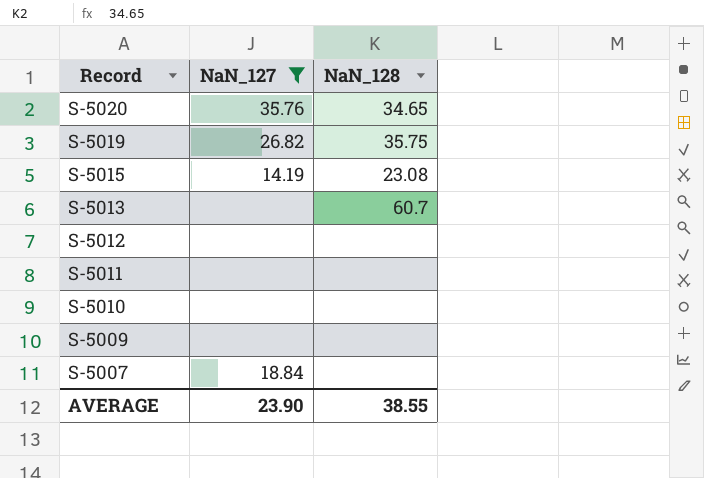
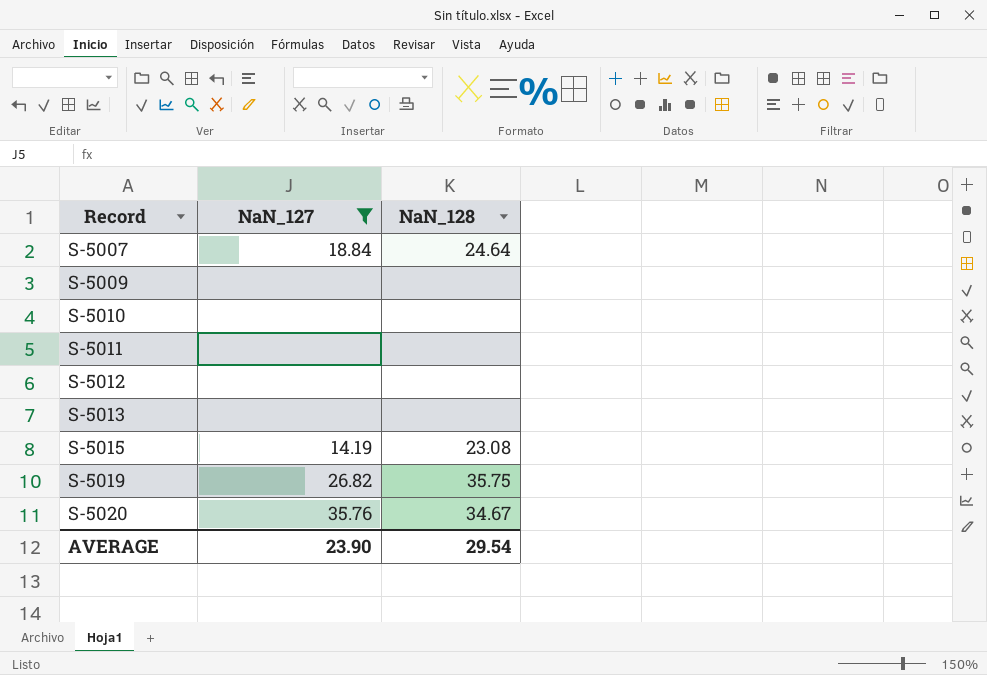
row order: Record descending -> Record ascending
S-5007 | NaN_128: none -> 24.64
S-5013 | NaN_128: 60.7 -> none
S-5020 | NaN_128: 34.65 -> 34.67
AVERAGE | NaN_128: 38.55 -> 29.54

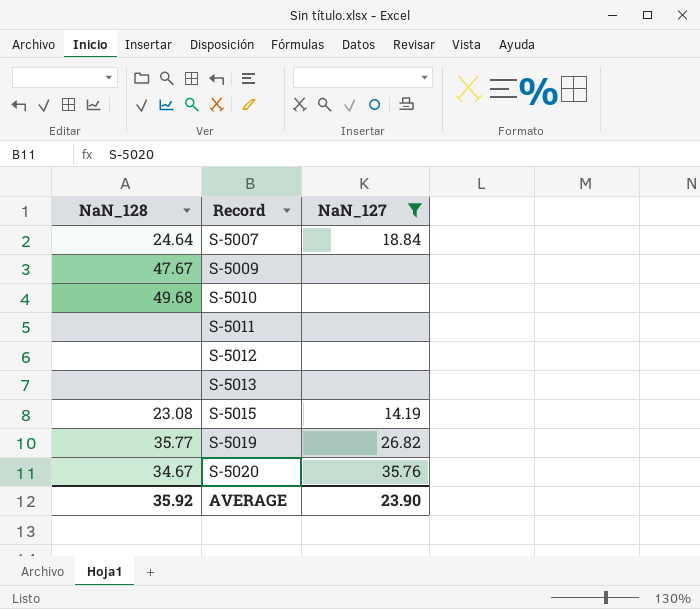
column NaN_128 | position: 3 -> 1
S-5009 | NaN_128: none -> 47.67
S-5010 | NaN_128: none -> 49.68
S-5019 | NaN_128: 35.75 -> 35.77
AVERAGE | NaN_128: 29.54 -> 35.92

